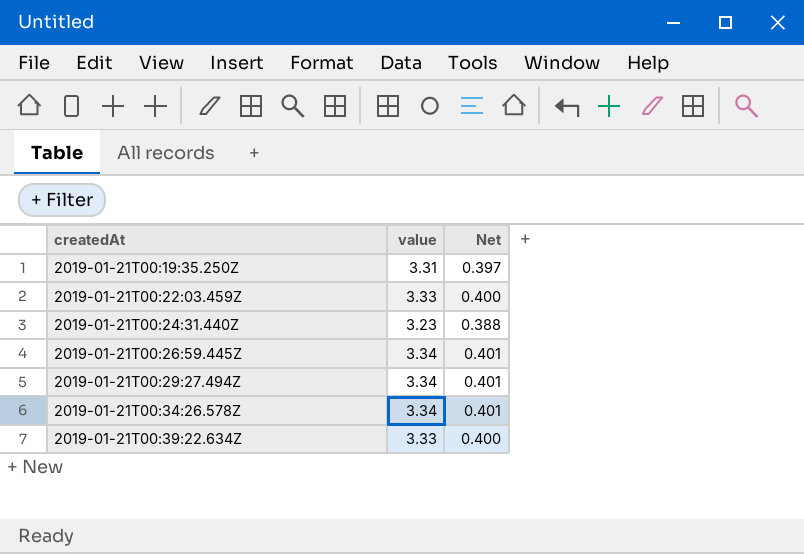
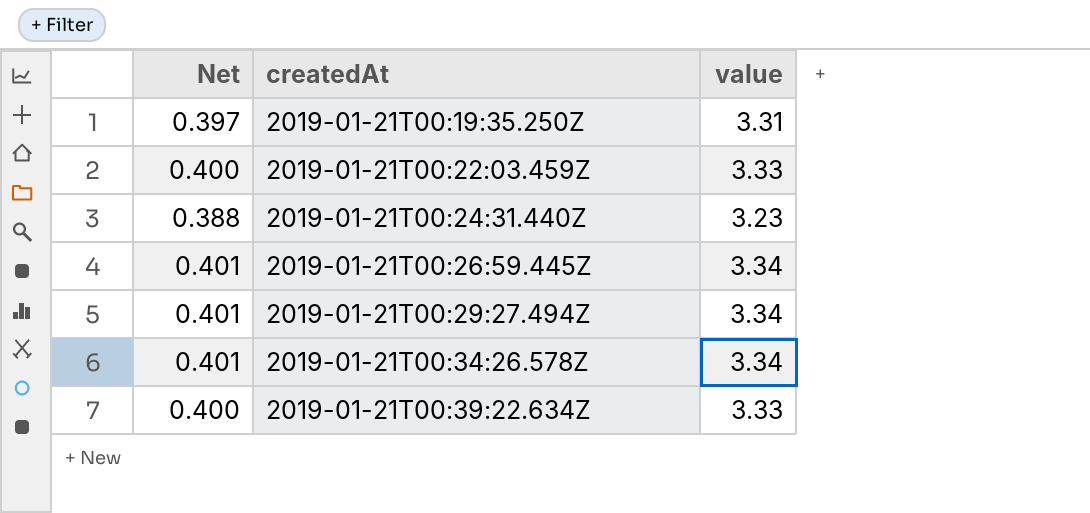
column Net | position: 3 -> 1

